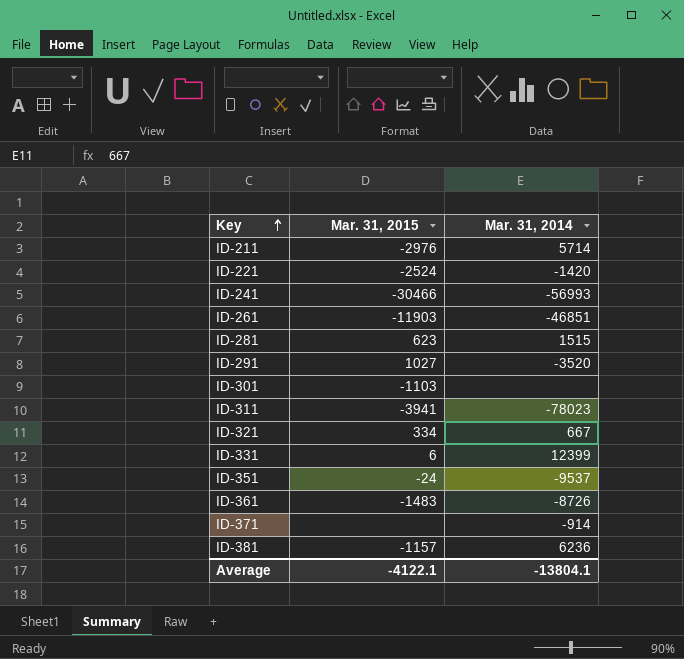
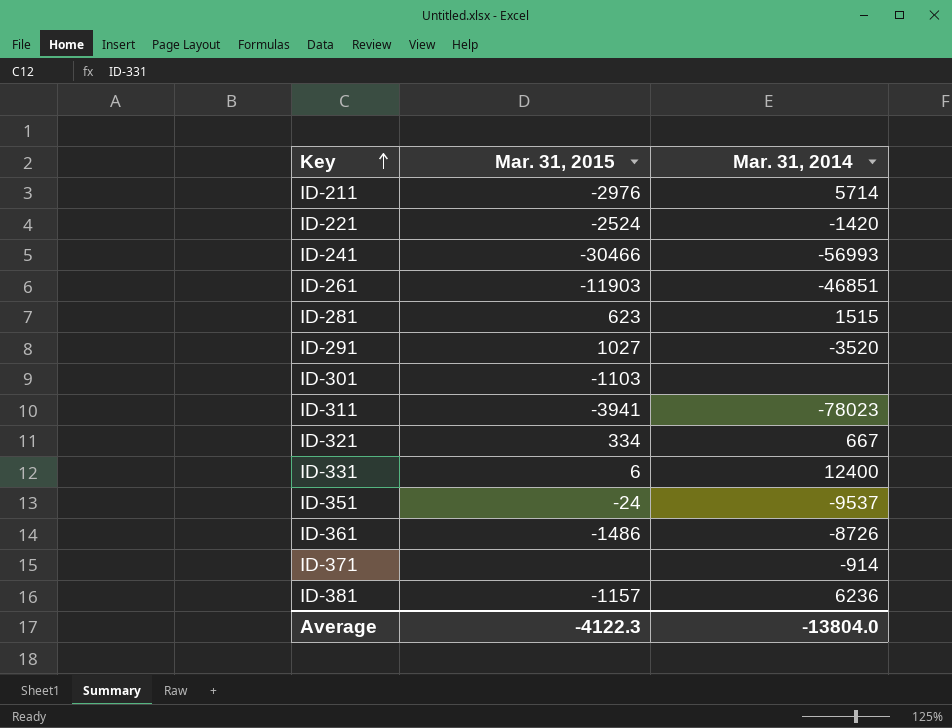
ID-331 | Mar. 31, 2014: 12399 -> 12400
ID-361 | Mar. 31, 2015: -1483 -> -1486
Average | Mar. 31, 2015: -4122.1 -> -4122.3
Average | Mar. 31, 2014: -13804.1 -> -13804.0

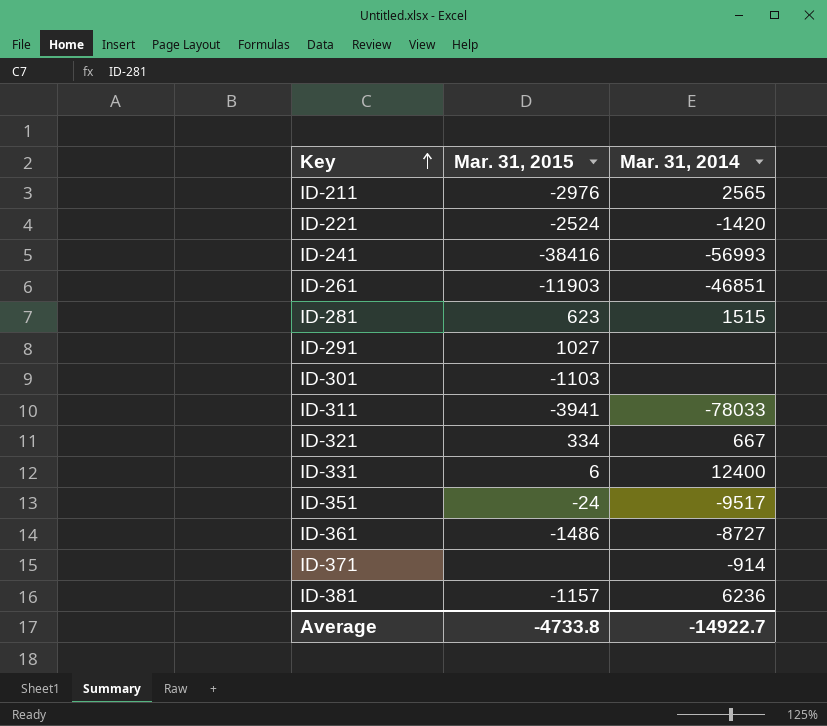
ID-211 | Mar. 31, 2014: 5714 -> 2565
ID-241 | Mar. 31, 2015: -30466 -> -38416
ID-291 | Mar. 31, 2014: -3520 -> none
ID-311 | Mar. 31, 2014: -78023 -> -78033
ID-351 | Mar. 31, 2014: -9537 -> -9517
ID-361 | Mar. 31, 2014: -8726 -> -8727
Average | Mar. 31, 2015: -4122.3 -> -4733.8
Average | Mar. 31, 2014: -13804.0 -> -14922.7

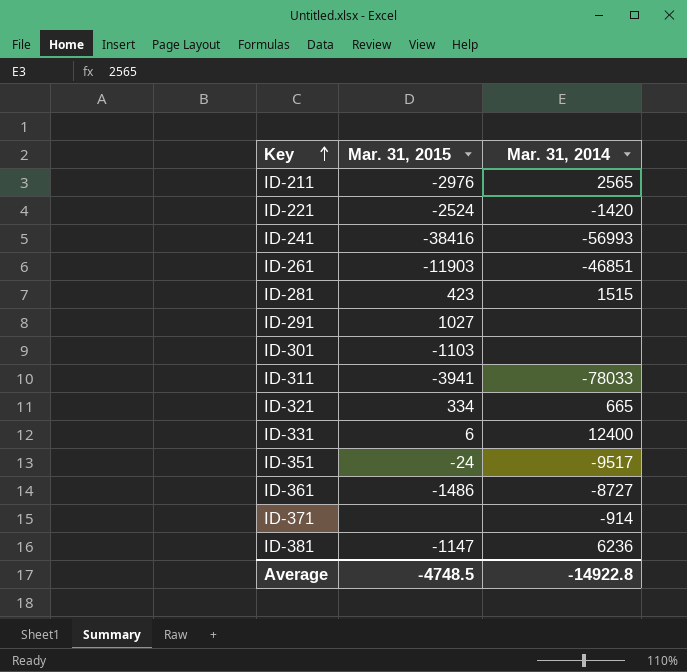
ID-281 | Mar. 31, 2015: 623 -> 423
ID-321 | Mar. 31, 2014: 667 -> 665
ID-381 | Mar. 31, 2015: -1157 -> -1147
Average | Mar. 31, 2015: -4733.8 -> -4748.5
Average | Mar. 31, 2014: -14922.7 -> -14922.8

